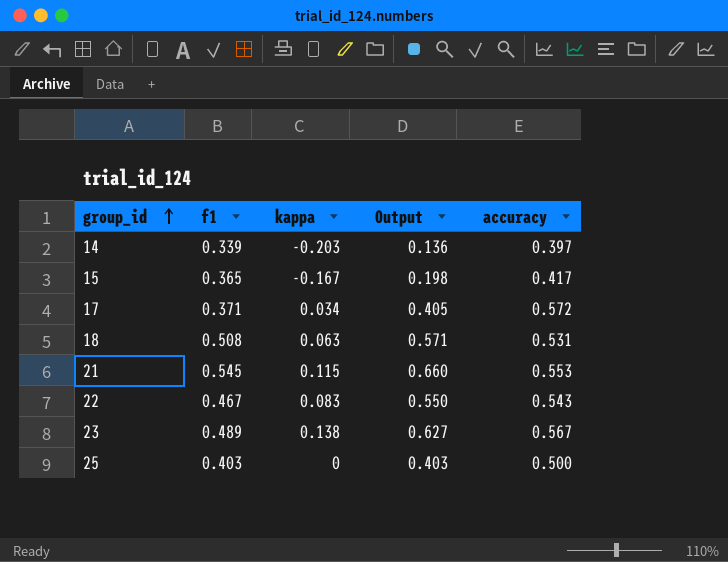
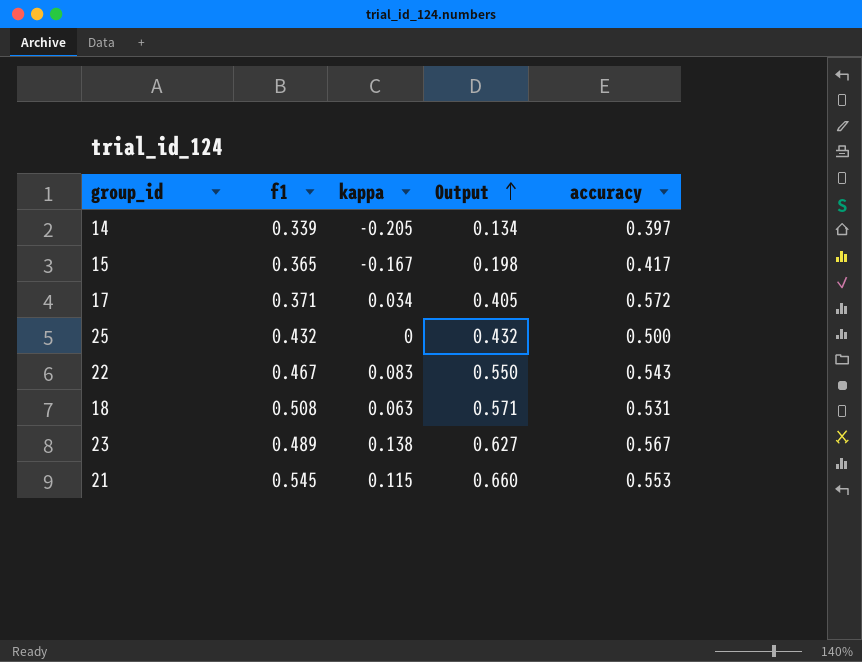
row order: group_id ascending -> Output ascending
14 | kappa: -0.203 -> -0.205
14 | Output: 0.136 -> 0.134
25 | f1: 0.403 -> 0.432
25 | Output: 0.403 -> 0.432

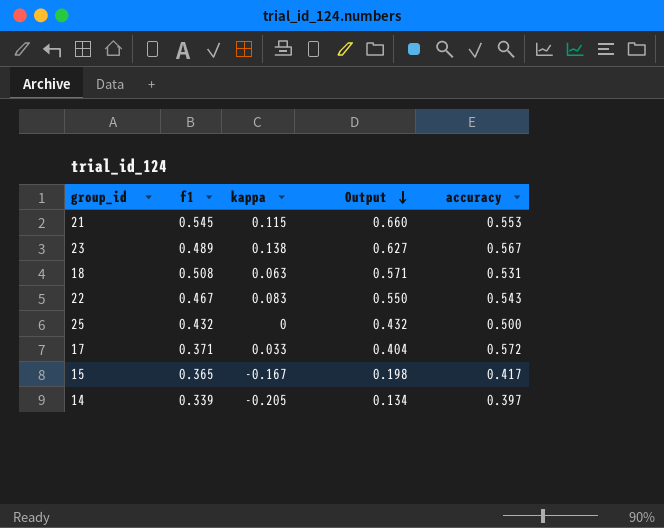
row order: Output ascending -> Output descending
17 | kappa: 0.034 -> 0.033
17 | Output: 0.405 -> 0.404

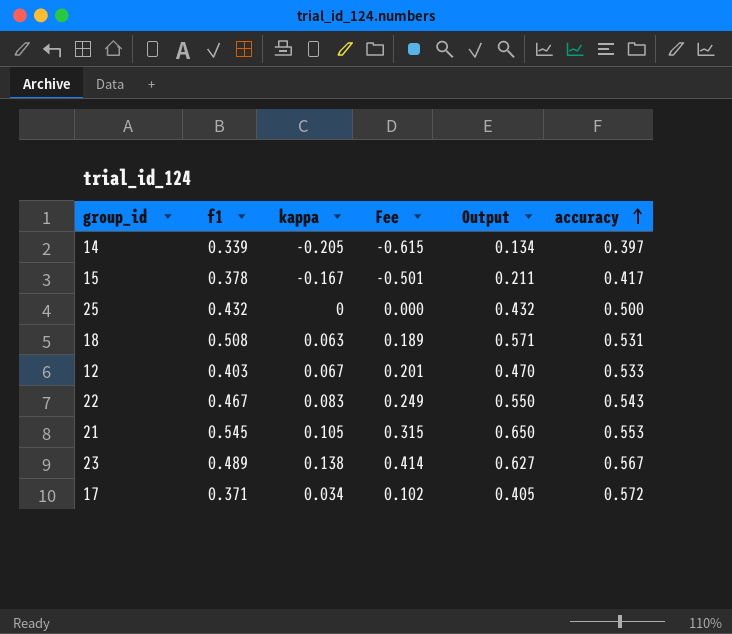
row order: Output descending -> accuracy ascending
column Fee | formula: none -> [kappa] * 3
15 | f1: 0.365 -> 0.378
15 | Output: 0.198 -> 0.211
row 12: none -> 0.403 | 0.067 | 0.201 | 0.470 | 0.533
21 | kappa: 0.115 -> 0.105
21 | Output: 0.660 -> 0.650
17 | kappa: 0.033 -> 0.034
17 | Output: 0.404 -> 0.405

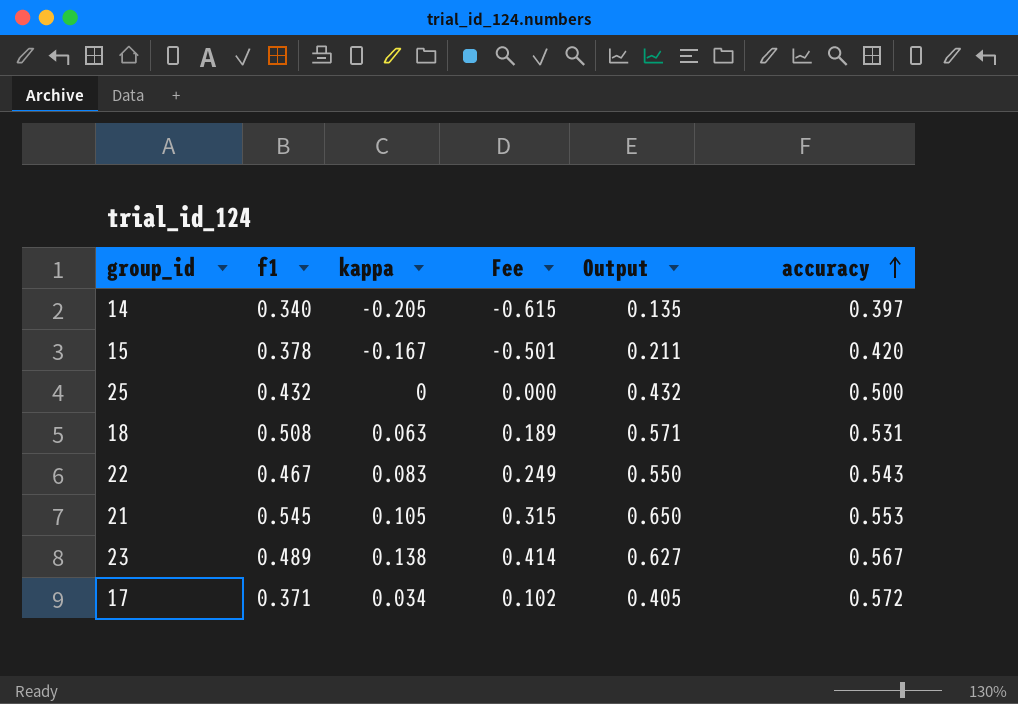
row 12: 0.403 | 0.067 | 0.201 | 0.470 | 0.533 -> none
14 | f1: 0.339 -> 0.340
14 | Output: 0.134 -> 0.135
15 | accuracy: 0.417 -> 0.420

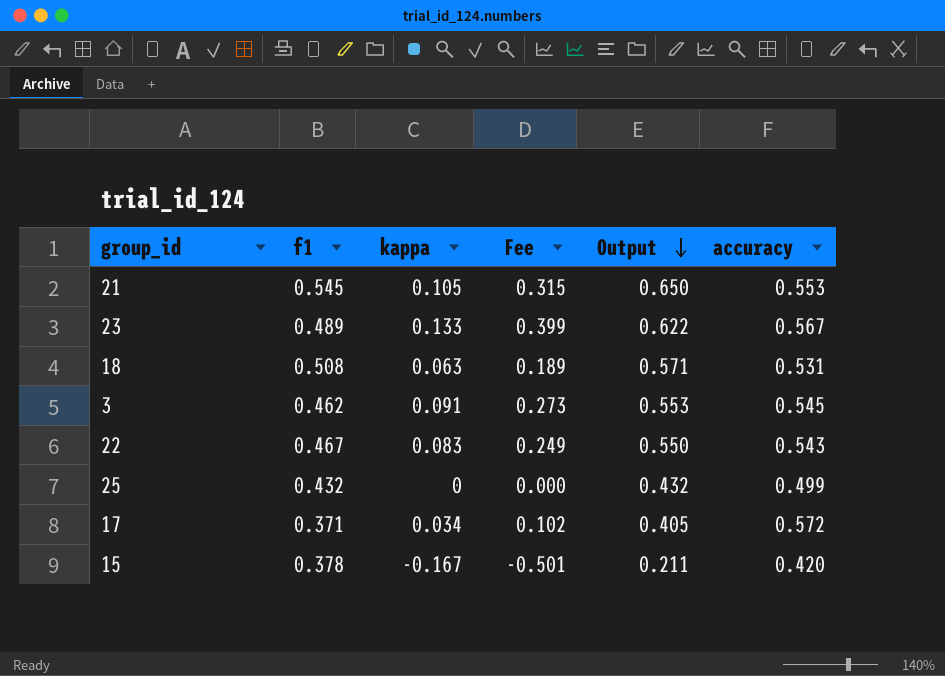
row order: accuracy ascending -> Output descending
row 14: 0.340 | -0.205 | -0.615 | 0.135 | 0.397 -> none
23 | kappa: 0.138 -> 0.133
23 | Fee: 0.414 -> 0.399
23 | Output: 0.627 -> 0.622
row 3: none -> 0.462 | 0.091 | 0.273 | 0.553 | 0.545
25 | accuracy: 0.500 -> 0.499

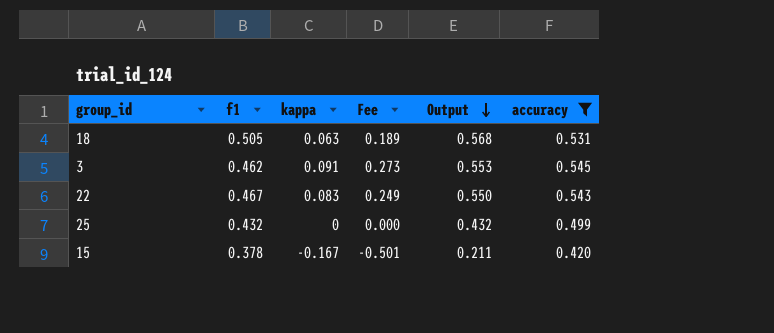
filter: none -> accuracy <= 0.545
18 | f1: 0.508 -> 0.505
18 | Output: 0.571 -> 0.568

